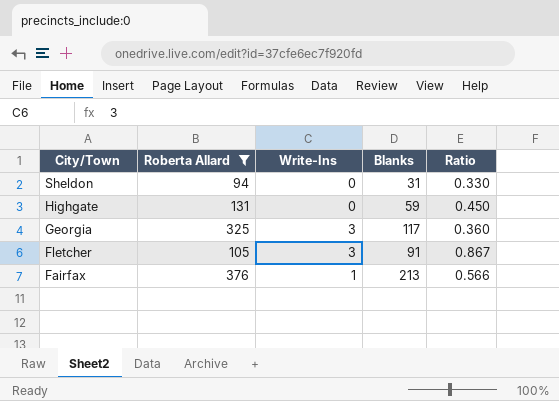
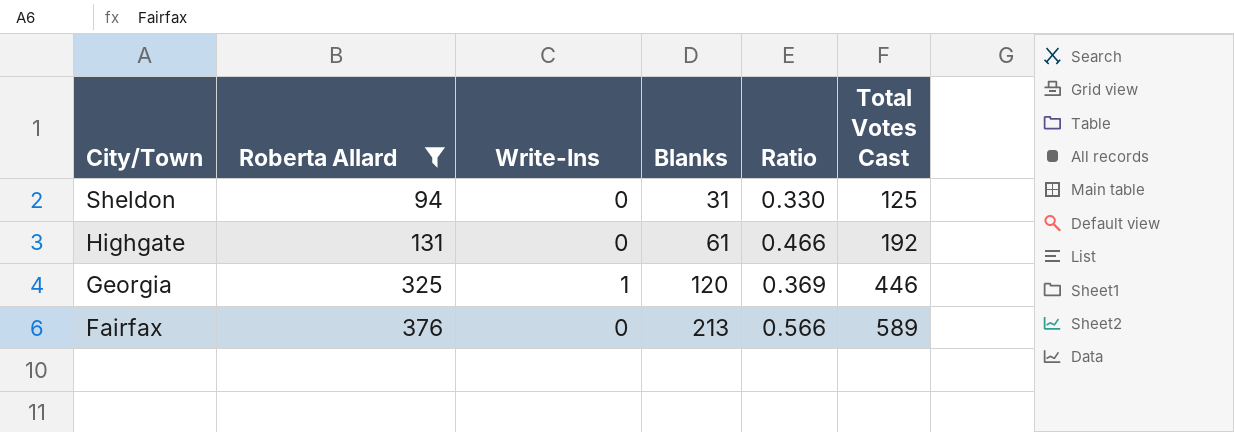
column Total Votes Cast | formula: none -> [Roberta Allard] + [Write-Ins] + [Blanks]
row Fletcher: 105 | 3 | 91 | 0.867 -> none
Highgate | Blanks: 59 -> 61
Highgate | Ratio: 0.450 -> 0.466
Georgia | Write-Ins: 3 -> 1
Georgia | Blanks: 117 -> 120
Georgia | Ratio: 0.360 -> 0.369
Fairfax | Write-Ins: 1 -> 0

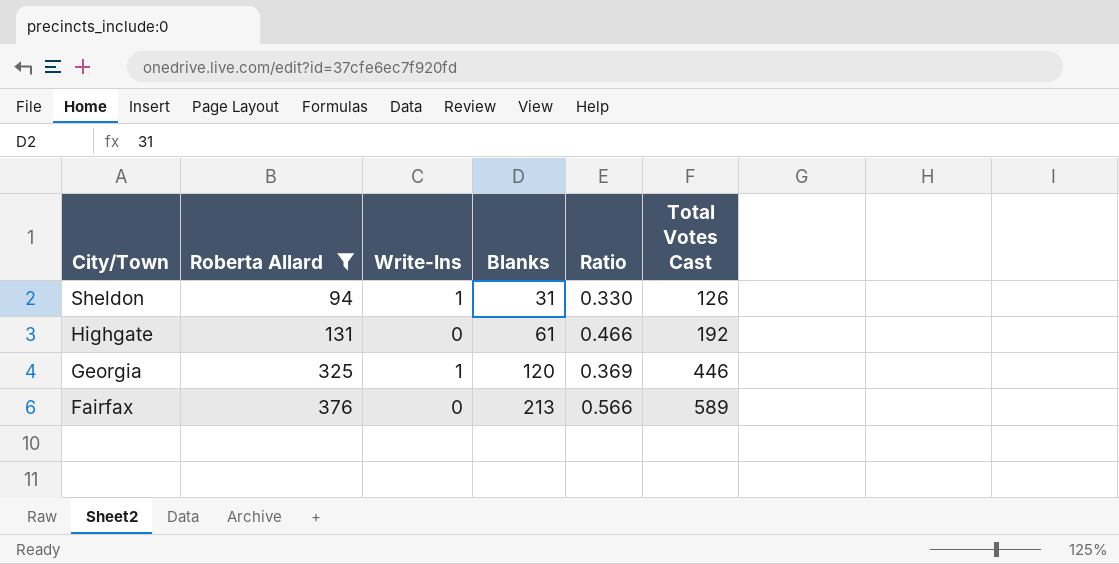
Sheldon | Write-Ins: 0 -> 1
Sheldon | Total Votes Cast: 125 -> 126

